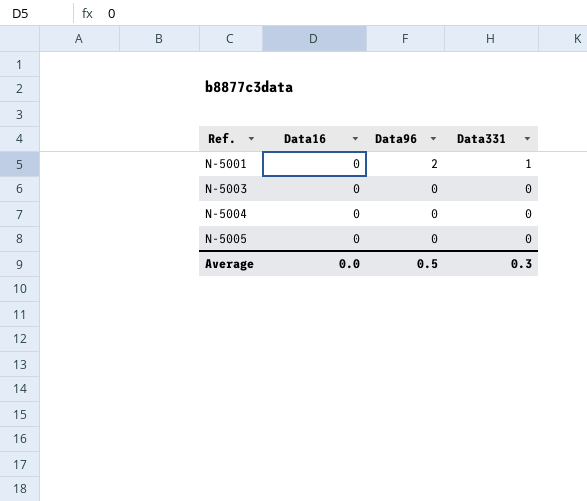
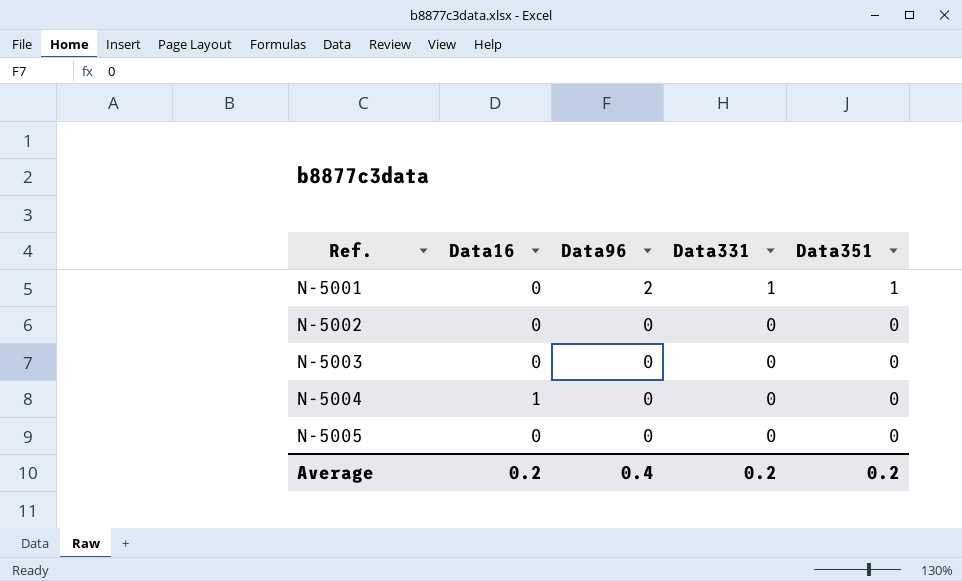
column Data351 | position: none -> 5
row N-5002: none -> 0 | 0 | 0 | 0
N-5004 | Data16: 0 -> 1
Average | Data16: 0.0 -> 0.2
Average | Data96: 0.5 -> 0.4
Average | Data331: 0.3 -> 0.2

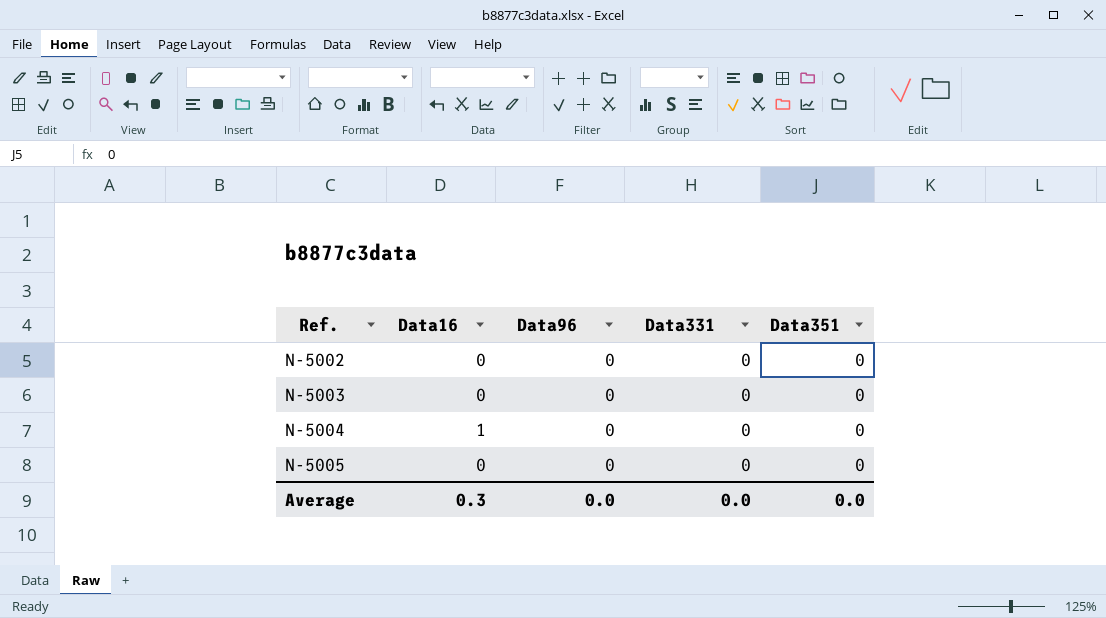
row N-5001: 0 | 2 | 1 | 1 -> none
Average | Data16: 0.2 -> 0.3
Average | Data96: 0.4 -> 0.0
Average | Data331: 0.2 -> 0.0
Average | Data351: 0.2 -> 0.0

